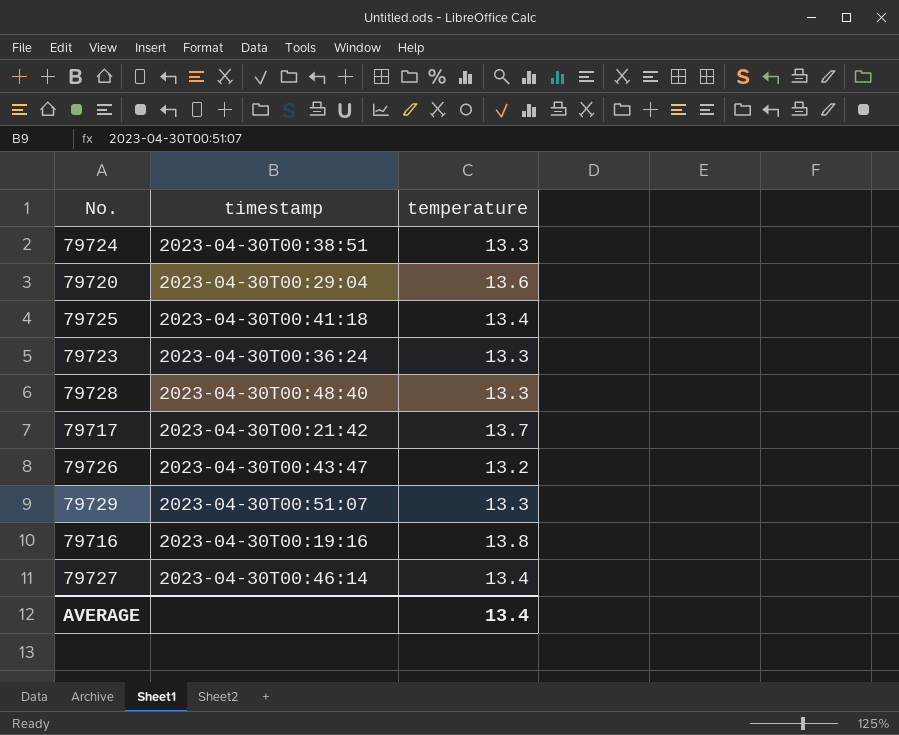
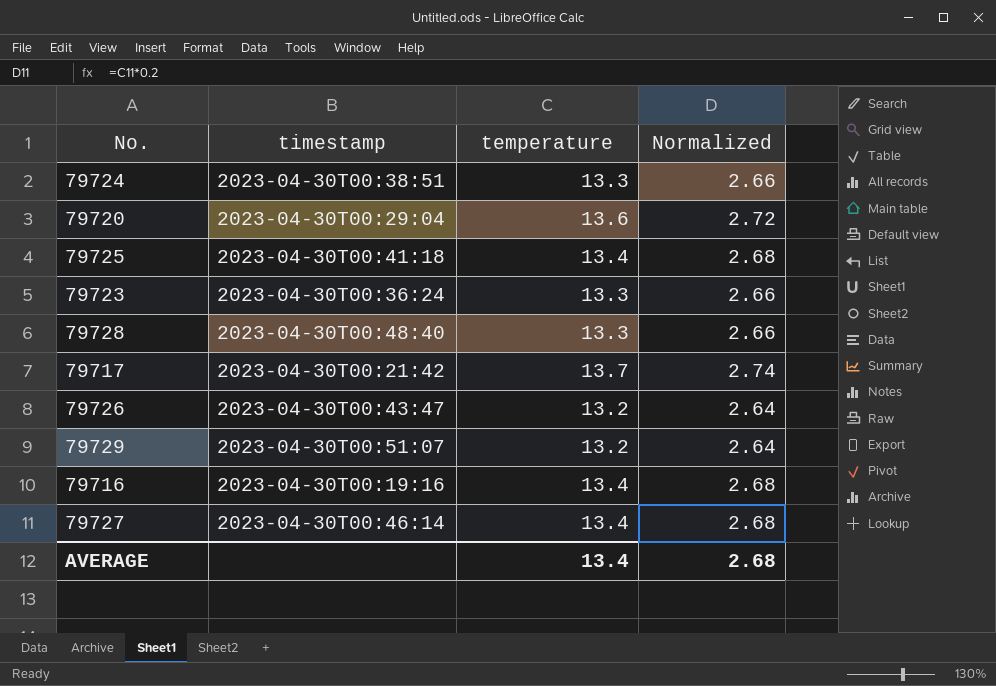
column Normalized | formula: none -> [temperature] * 0.2
79729 | temperature: 13.3 -> 13.2
79716 | temperature: 13.8 -> 13.4

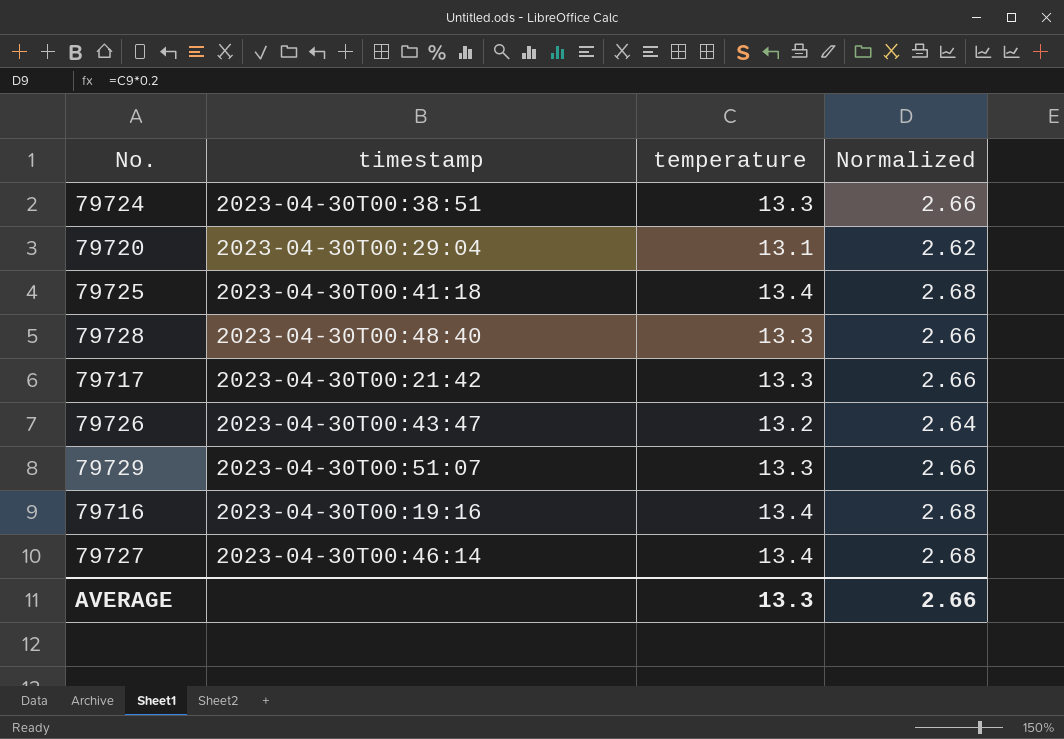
row 79723: 2023-04-30T00:36:24 | 13.3 | 2.66 -> none
79720 | temperature: 13.6 -> 13.1
79720 | Normalized: 2.72 -> 2.62
79717 | temperature: 13.7 -> 13.3
79717 | Normalized: 2.74 -> 2.66
79729 | temperature: 13.2 -> 13.3
79729 | Normalized: 2.64 -> 2.66
AVERAGE | temperature: 13.4 -> 13.3
AVERAGE | Normalized: 2.68 -> 2.66

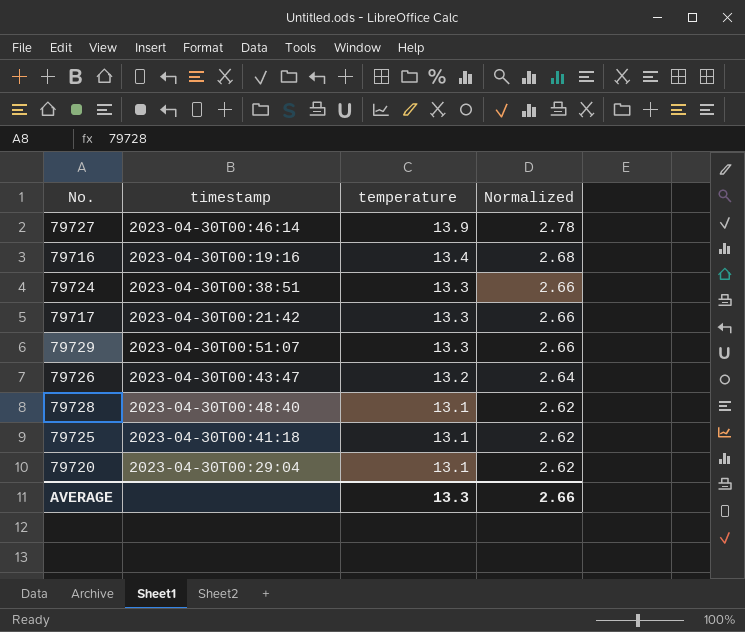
row order: none -> temperature descending
79727 | temperature: 13.4 -> 13.9
79727 | Normalized: 2.68 -> 2.78
79728 | temperature: 13.3 -> 13.1
79728 | Normalized: 2.66 -> 2.62
79725 | temperature: 13.4 -> 13.1
79725 | Normalized: 2.68 -> 2.62

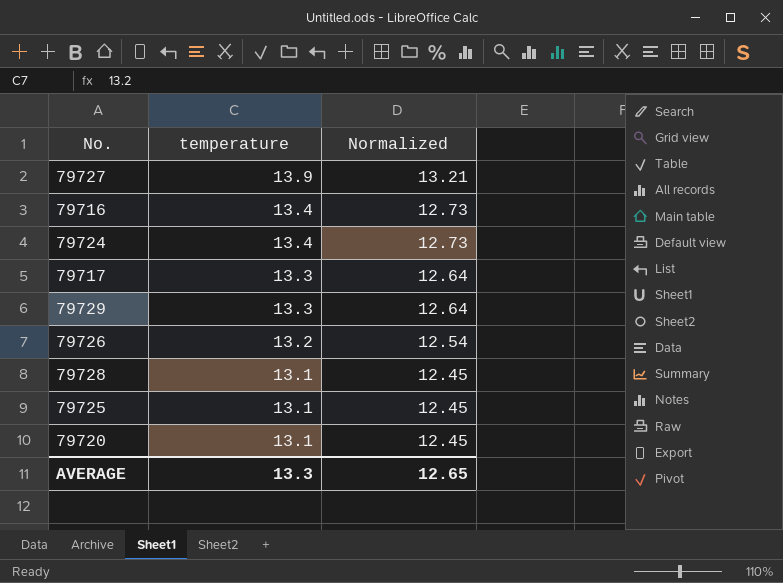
column timestamp | position: 2 -> none
column Normalized | formula: [temperature] * 0.2 -> [temperature] * 0.95
79724 | temperature: 13.3 -> 13.4
AVERAGE | Normalized: 2.66 -> 12.65

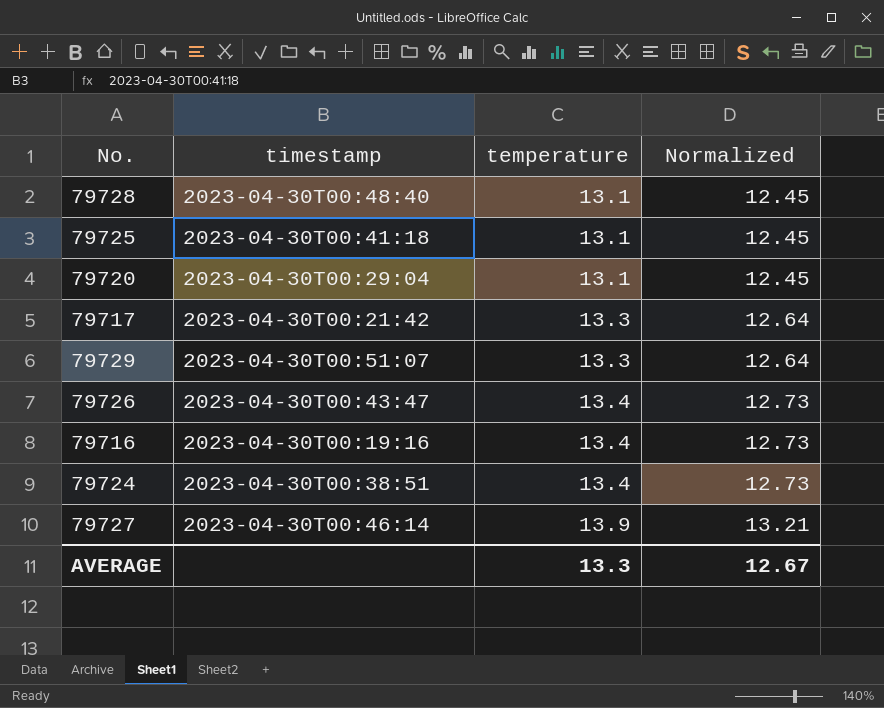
row order: temperature descending -> temperature ascending
column timestamp | position: none -> 2
79726 | temperature: 13.2 -> 13.4
79726 | Normalized: 12.54 -> 12.73
AVERAGE | Normalized: 12.65 -> 12.67

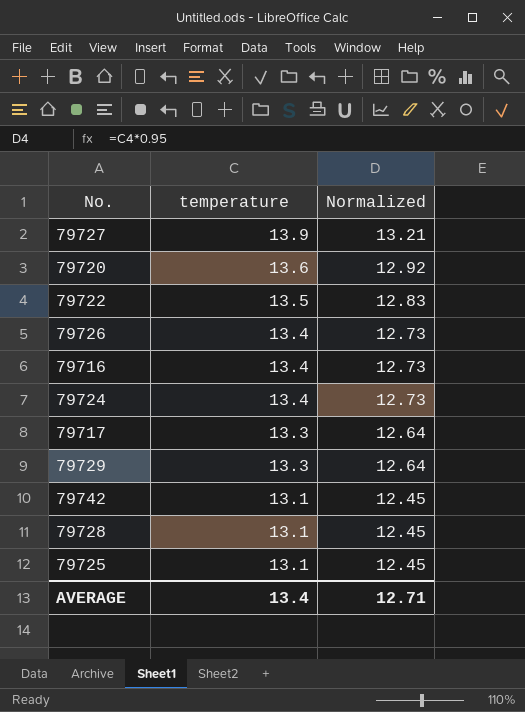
row order: temperature ascending -> temperature descending
column timestamp | position: 2 -> none
79720 | temperature: 13.1 -> 13.6
79720 | Normalized: 12.45 -> 12.92
row 79722: none -> 13.5 | 12.83
row 79742: none -> 13.1 | 12.45
AVERAGE | temperature: 13.3 -> 13.4
AVERAGE | Normalized: 12.67 -> 12.71

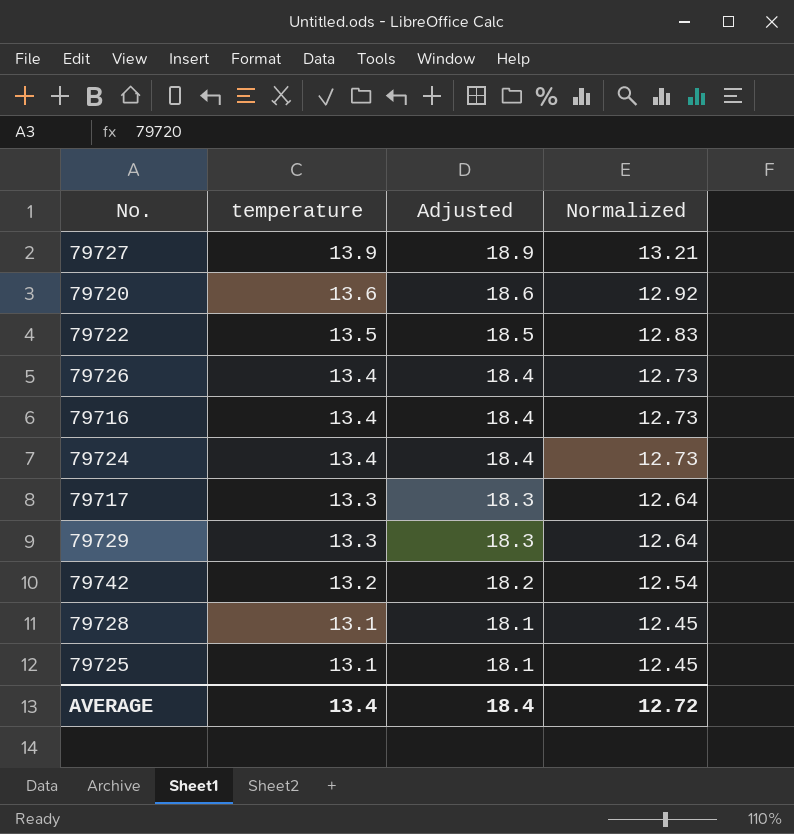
column Adjusted | formula: none -> [temperature] + 5
79742 | temperature: 13.1 -> 13.2
79742 | Normalized: 12.45 -> 12.54
AVERAGE | Normalized: 12.71 -> 12.72

